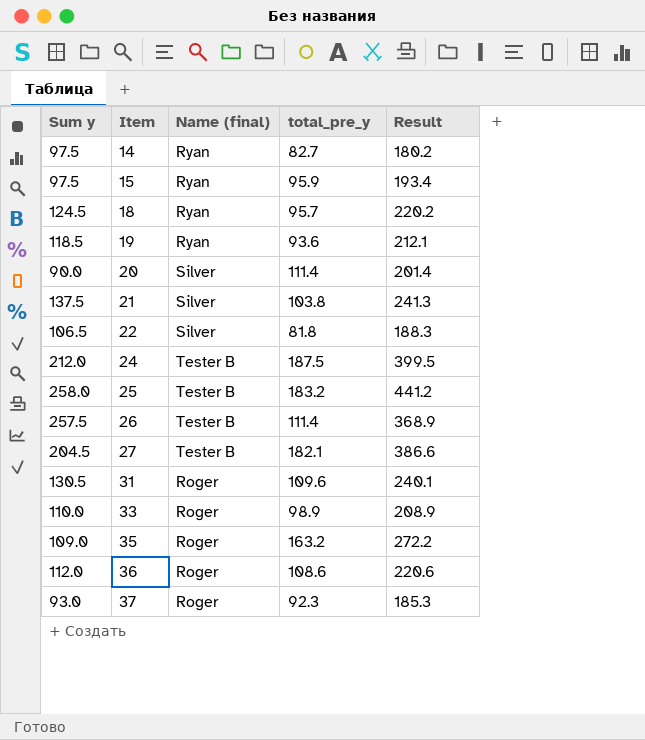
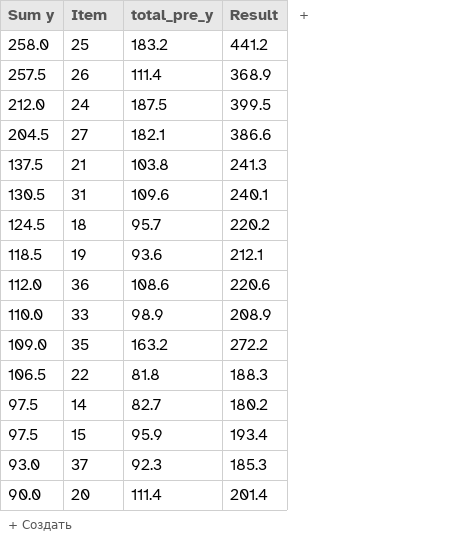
row order: Item ascending -> Sum y descending
column Name (final) | position: 3 -> none

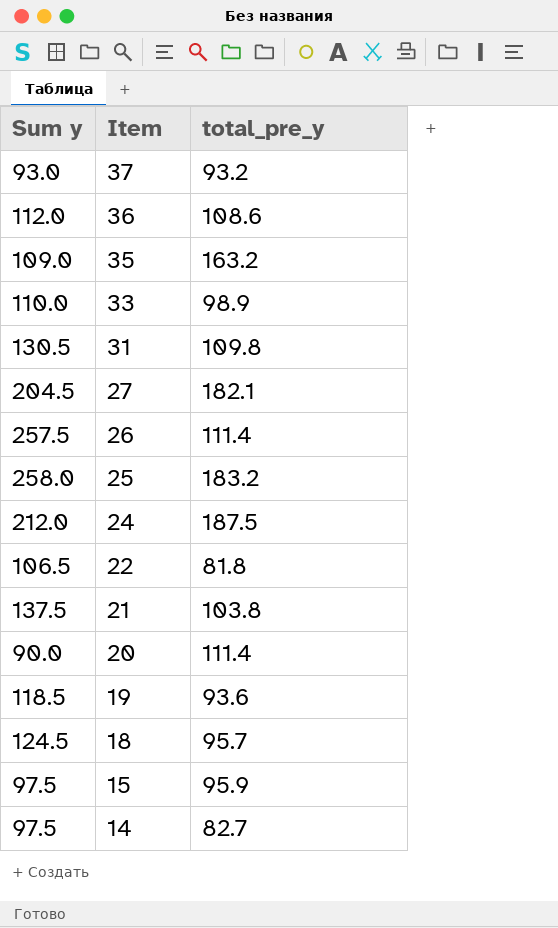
row order: Sum y descending -> Item descending
column Result | formula: [Sum y] + [total_pre_y] -> none
37 | total_pre_y: 92.3 -> 93.2
31 | total_pre_y: 109.6 -> 109.8

